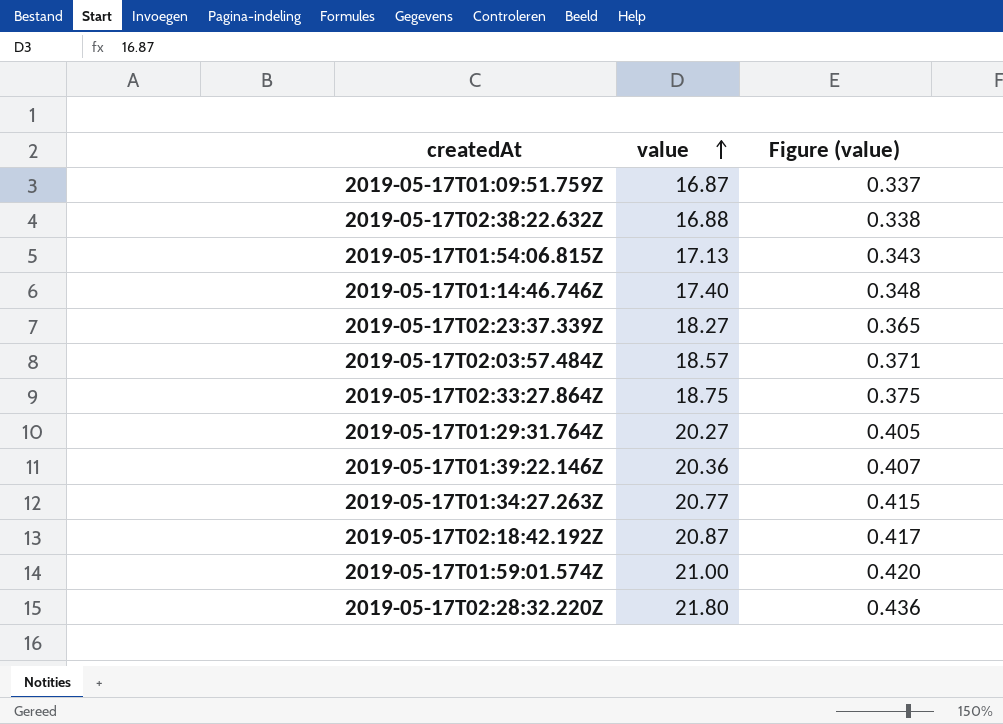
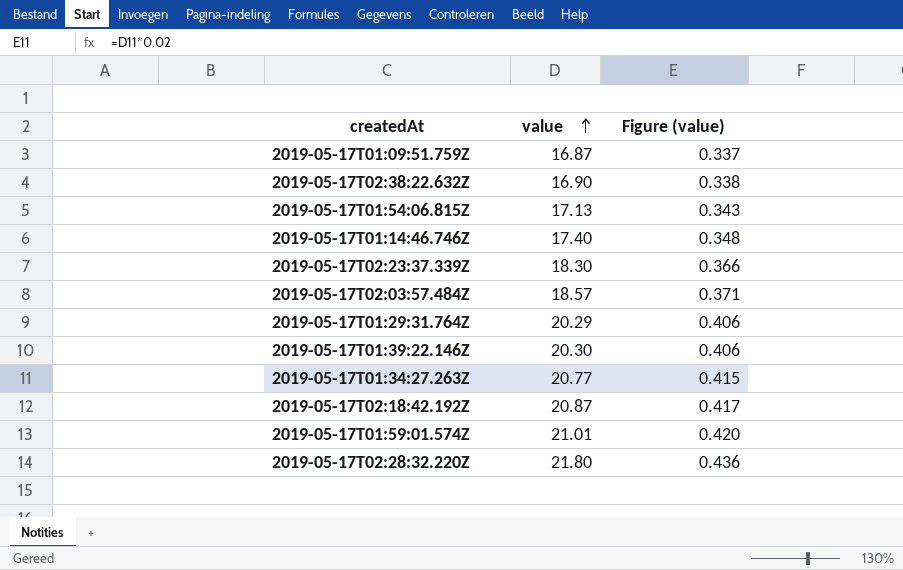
row 2019-05-17T02:33:27.864Z: 18.75 | 0.375 -> none
2019-05-17T02:38:22.632Z | value: 16.88 -> 16.90
2019-05-17T02:23:37.339Z | value: 18.27 -> 18.30
2019-05-17T02:23:37.339Z | Figure (value): 0.365 -> 0.366
2019-05-17T01:29:31.764Z | value: 20.27 -> 20.29
2019-05-17T01:29:31.764Z | Figure (value): 0.405 -> 0.406
2019-05-17T01:39:22.146Z | value: 20.36 -> 20.30
2019-05-17T01:39:22.146Z | Figure (value): 0.407 -> 0.406
2019-05-17T01:59:01.574Z | value: 21.00 -> 21.01

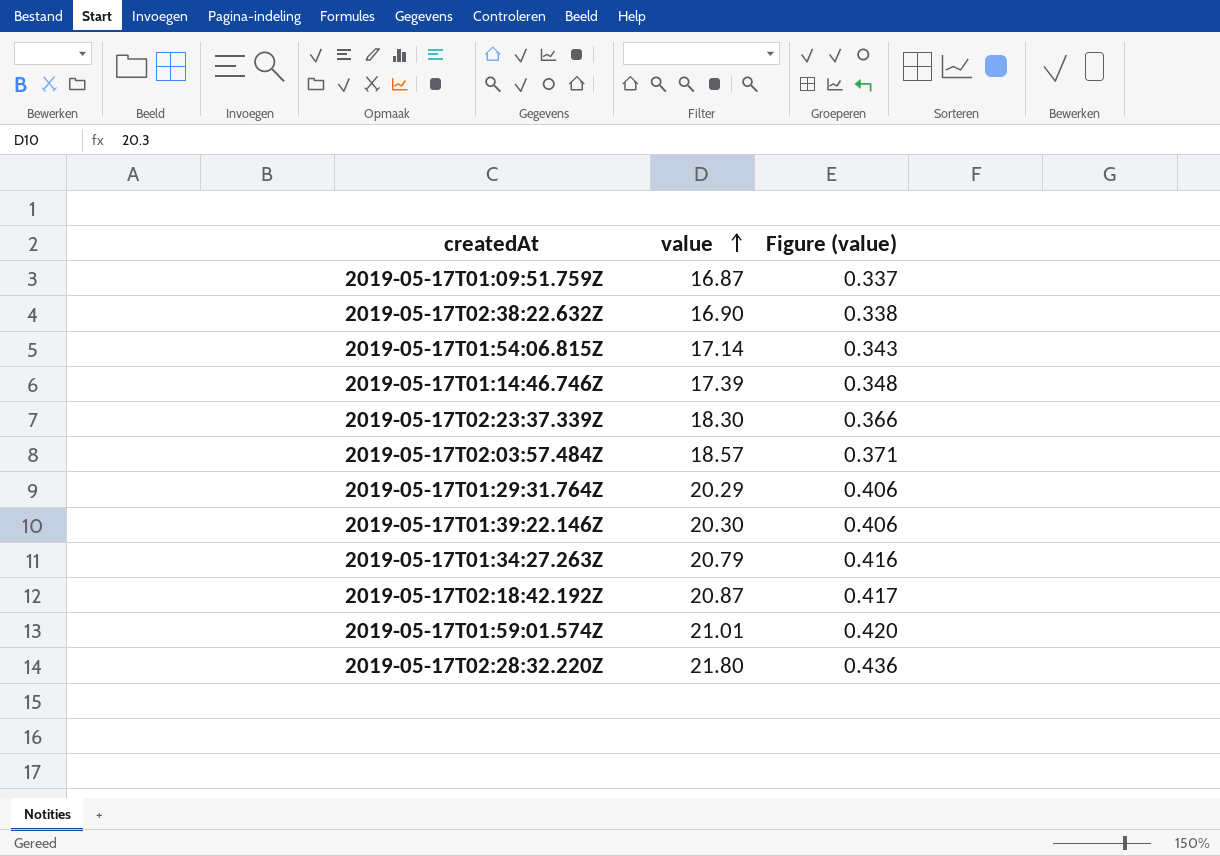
2019-05-17T01:54:06.815Z | value: 17.13 -> 17.14
2019-05-17T01:14:46.746Z | value: 17.40 -> 17.39
2019-05-17T01:34:27.263Z | value: 20.77 -> 20.79
2019-05-17T01:34:27.263Z | Figure (value): 0.415 -> 0.416

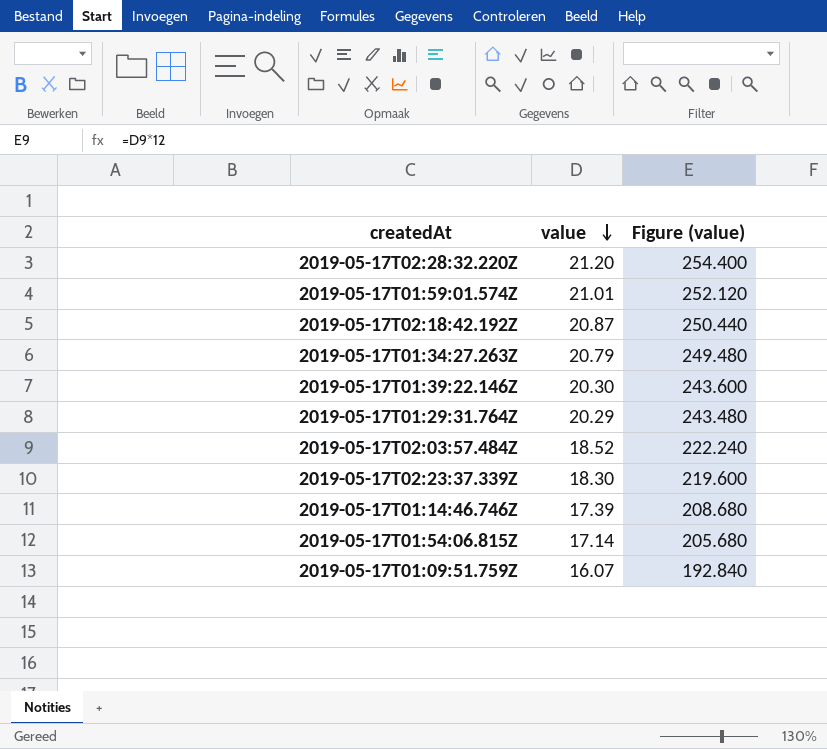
row order: value ascending -> value descending
column Figure (value) | formula: [value] * 0.02 -> [value] * 12
row 2019-05-17T02:38:22.632Z: 16.90 | 0.338 -> none
2019-05-17T02:28:32.220Z | value: 21.80 -> 21.20
2019-05-17T02:03:57.484Z | value: 18.57 -> 18.52
2019-05-17T01:09:51.759Z | value: 16.87 -> 16.07

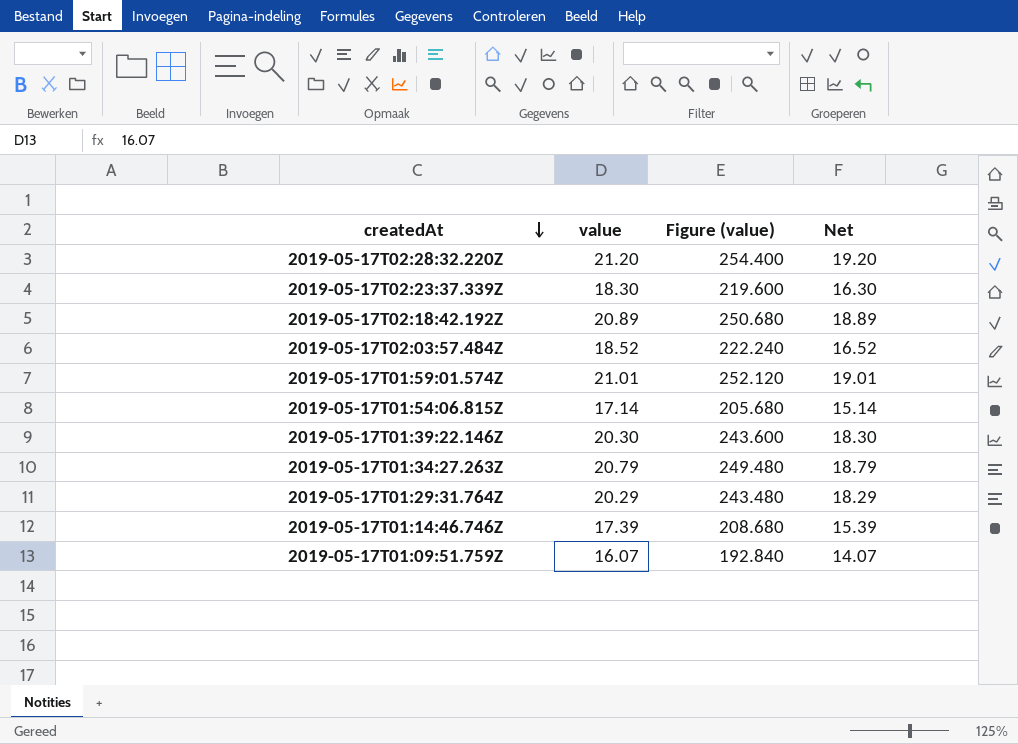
row order: value descending -> createdAt descending
column Net | formula: none -> [value] - 2
2019-05-17T02:18:42.192Z | value: 20.87 -> 20.89
2019-05-17T02:18:42.192Z | Figure (value): 250.440 -> 250.680

